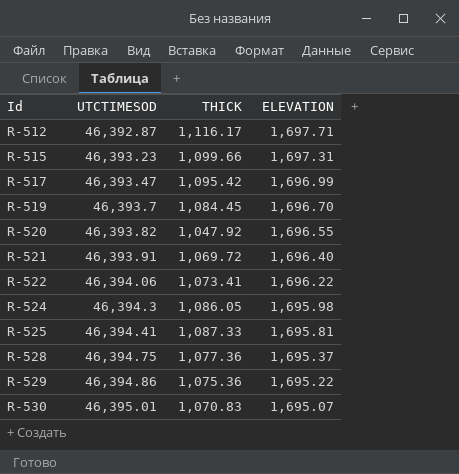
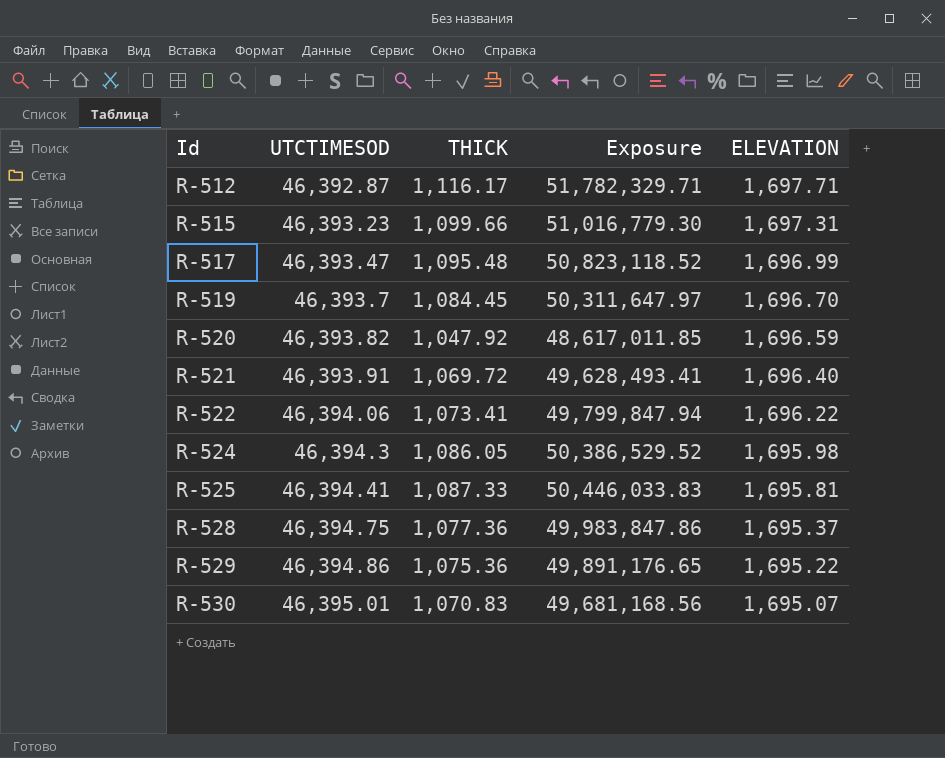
column Exposure | formula: none -> [UTCTIMESOD] * [THICK]
R-517 | THICK: 1,095.42 -> 1,095.48
R-520 | ELEVATION: 1,696.55 -> 1,696.59

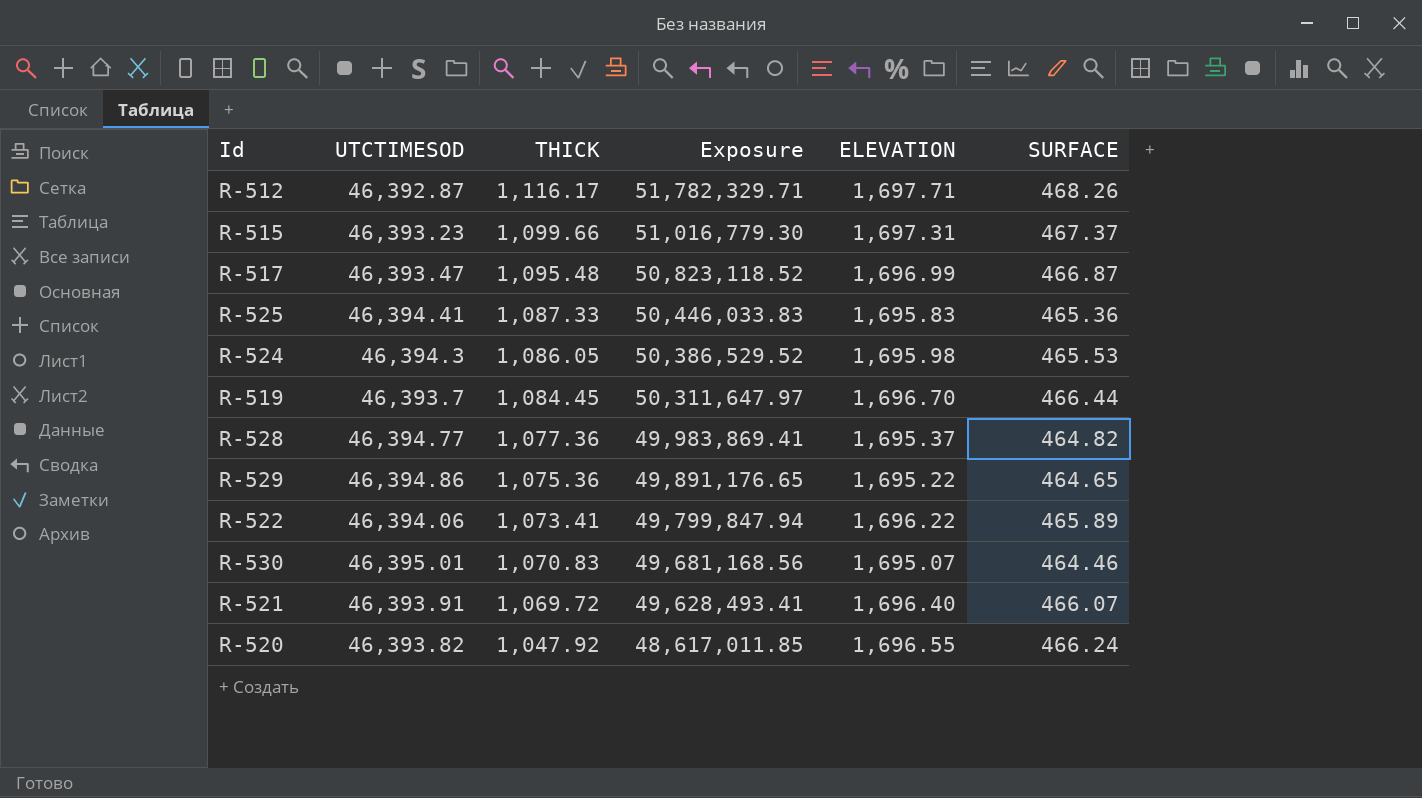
row order: Id ascending -> THICK descending
column SURFACE | position: none -> 6
R-525 | ELEVATION: 1,695.81 -> 1,695.83
R-528 | UTCTIMESOD: 46,394.75 -> 46,394.77
R-528 | Exposure: 49,983,847.86 -> 49,983,869.41
R-520 | ELEVATION: 1,696.59 -> 1,696.55

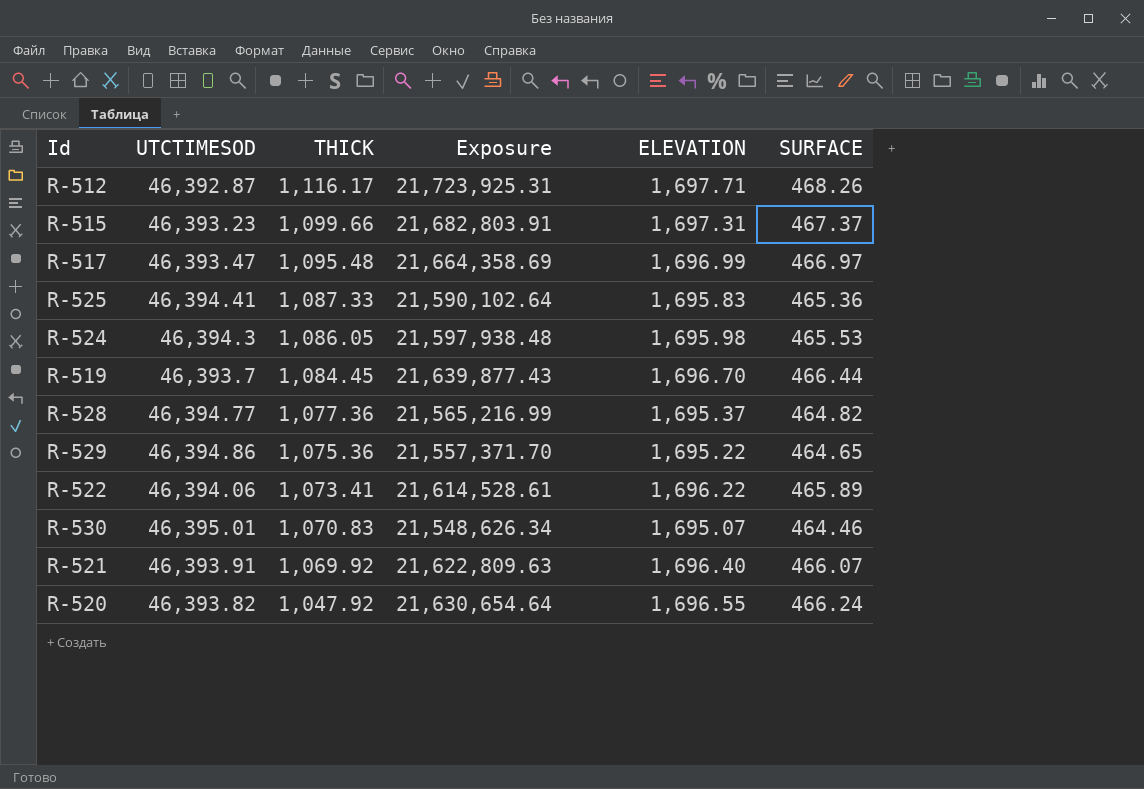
column Exposure | formula: [UTCTIMESOD] * [THICK] -> [UTCTIMESOD] * [SURFACE]
R-517 | SURFACE: 466.87 -> 466.97
R-521 | THICK: 1,069.72 -> 1,069.92

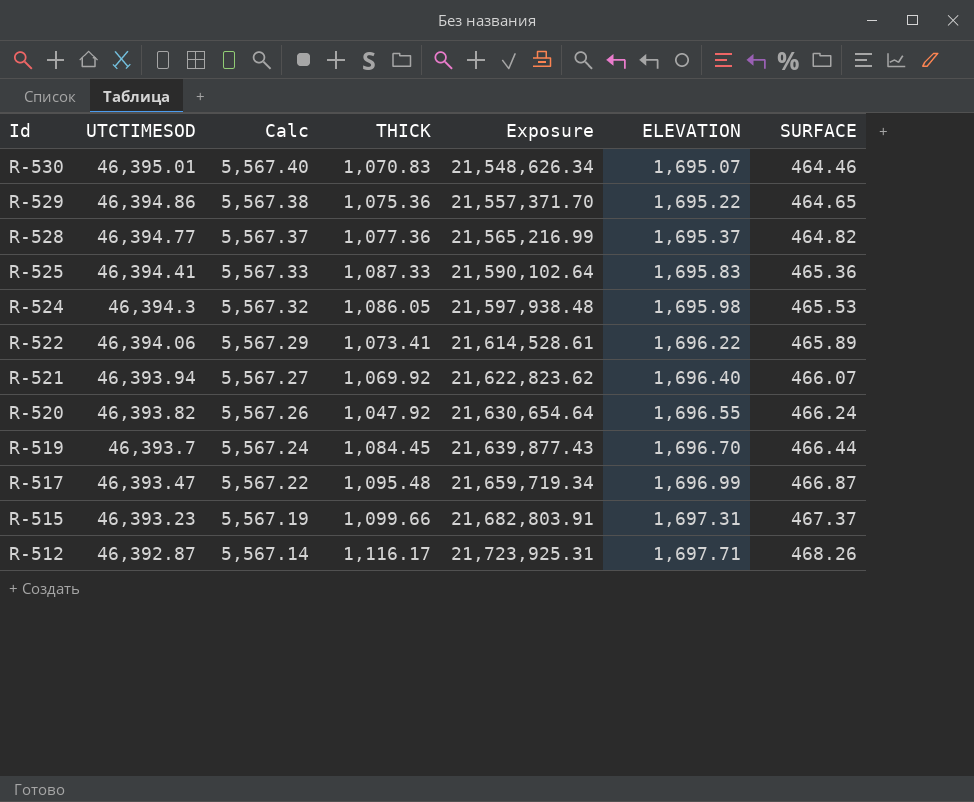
row order: THICK descending -> Id descending
column Calc | formula: none -> [UTCTIMESOD] * 0.12
R-521 | UTCTIMESOD: 46,393.91 -> 46,393.94
R-521 | Exposure: 21,622,809.63 -> 21,622,823.62
R-517 | Exposure: 21,664,358.69 -> 21,659,719.34
R-517 | SURFACE: 466.97 -> 466.87

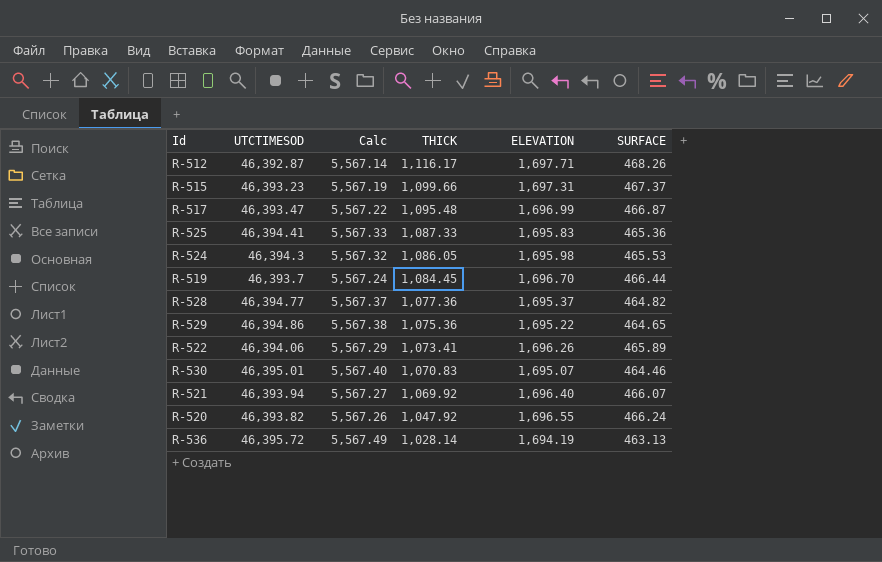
row order: Id descending -> THICK descending
column Exposure | formula: [UTCTIMESOD] * [SURFACE] -> none
R-522 | ELEVATION: 1,696.22 -> 1,696.26
row R-536: none -> 46,395.72 | 5,567.49 | 1,028.14 | 1,694.19 | 463.13

